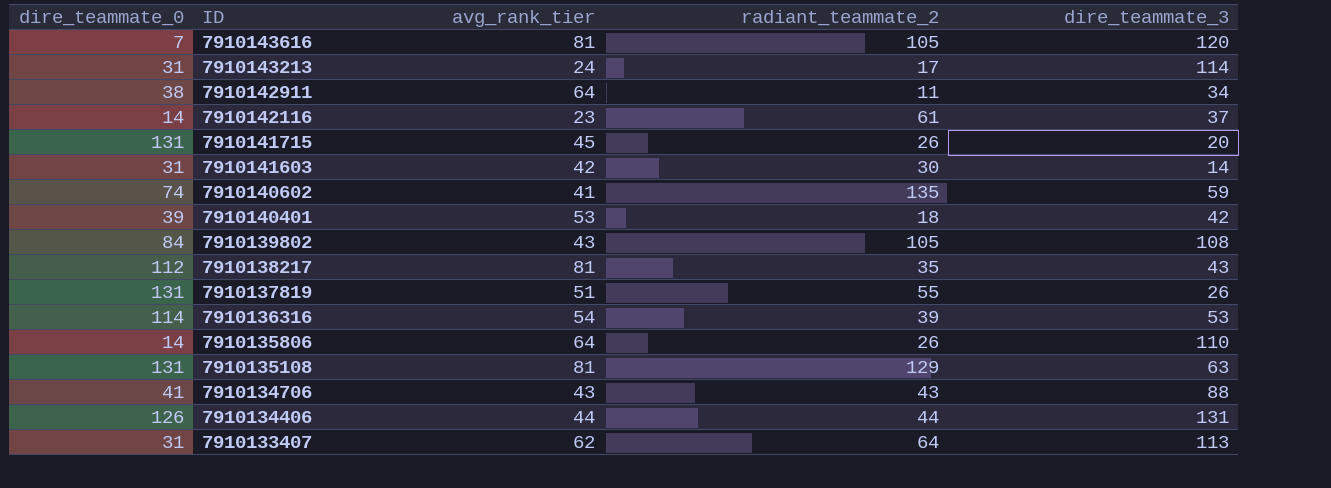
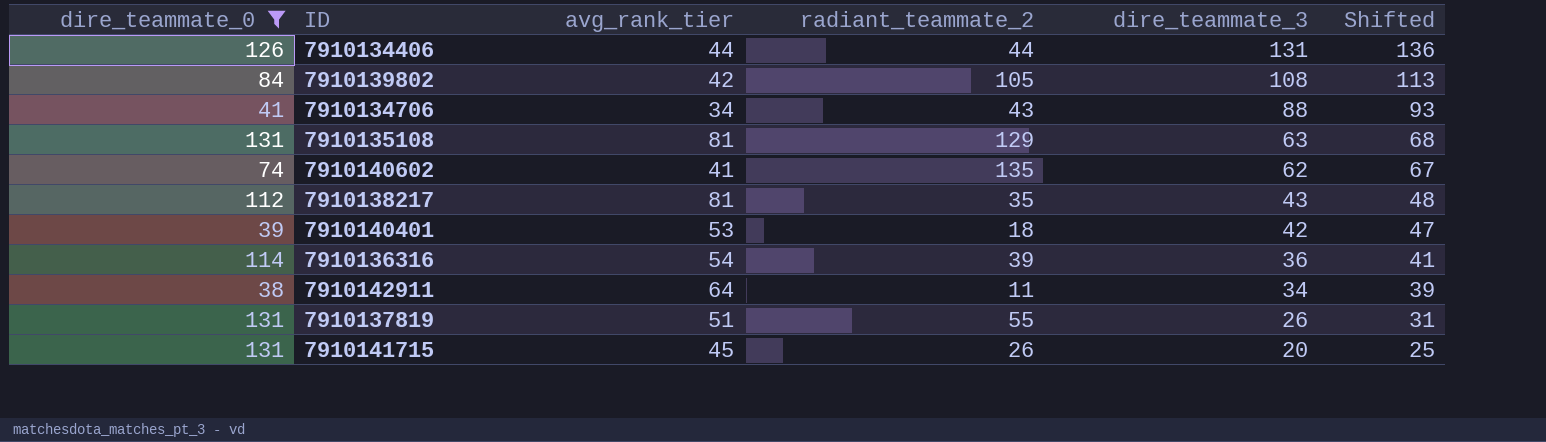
filter: none -> dire_teammate_0 >= 38
row order: ID descending -> dire_teammate_3 descending
column Shifted | formula: none -> [dire_teammate_3] + 5
7910139802 | avg_rank_tier: 43 -> 42
7910134706 | avg_rank_tier: 43 -> 34
7910140602 | dire_teammate_3: 59 -> 62
7910136316 | dire_teammate_3: 53 -> 36

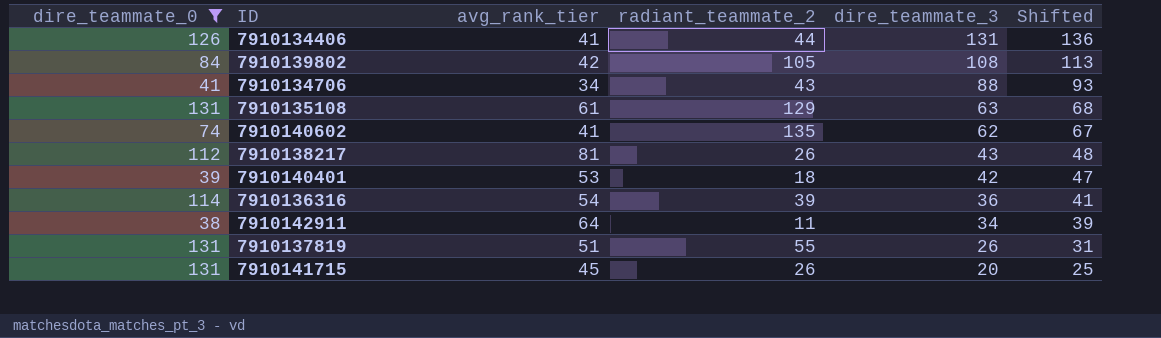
7910134406 | avg_rank_tier: 44 -> 41
7910135108 | avg_rank_tier: 81 -> 61
7910138217 | radiant_teammate_2: 35 -> 26

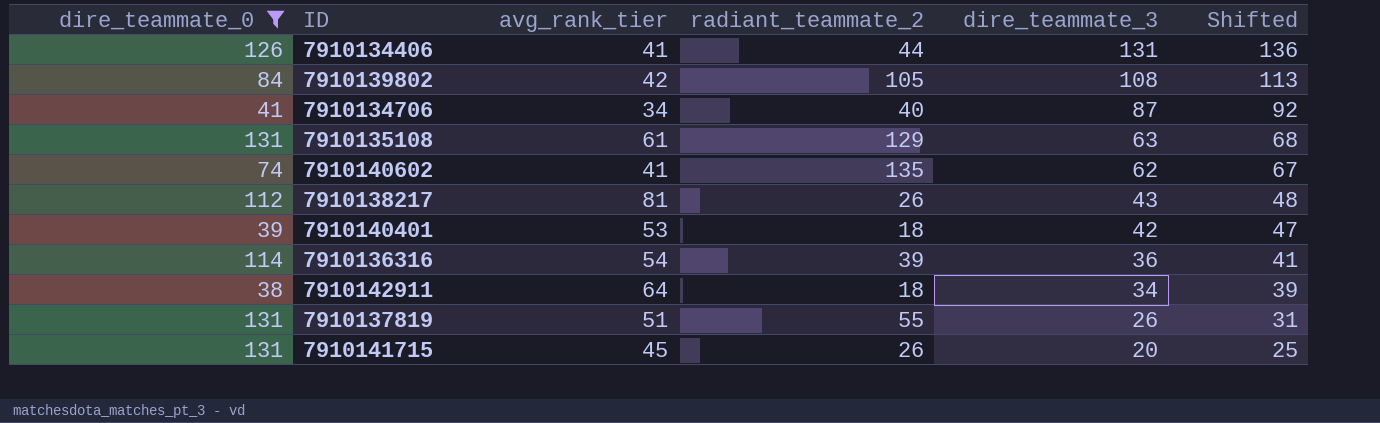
7910134706 | radiant_teammate_2: 43 -> 40
7910134706 | dire_teammate_3: 88 -> 87
7910134706 | Shifted: 93 -> 92
7910142911 | radiant_teammate_2: 11 -> 18

